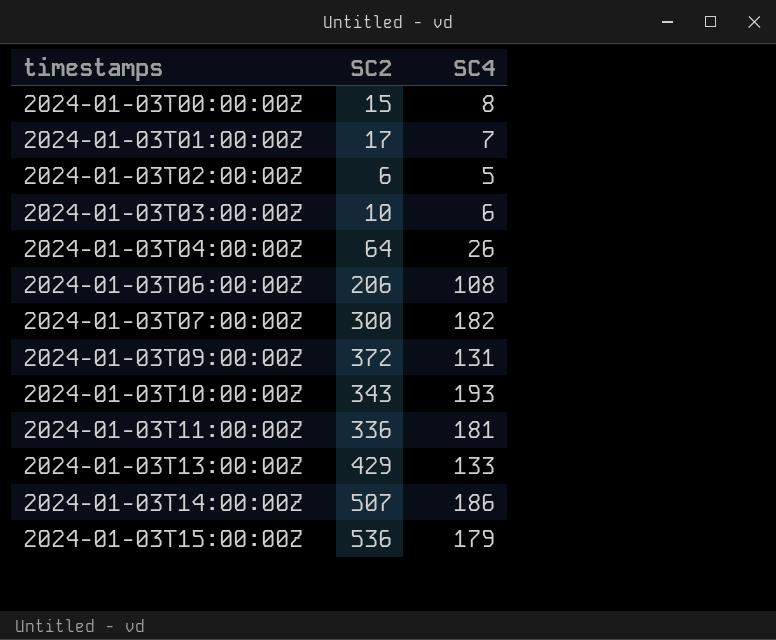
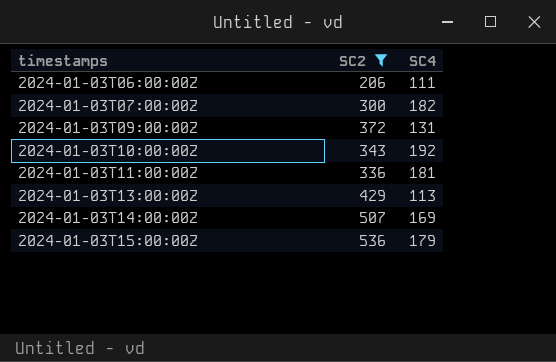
filter: none -> SC2 >= 206
2024-01-03T06:00:00Z | SC4: 108 -> 111
2024-01-03T10:00:00Z | SC4: 193 -> 192
2024-01-03T13:00:00Z | SC4: 133 -> 113
2024-01-03T14:00:00Z | SC4: 186 -> 169

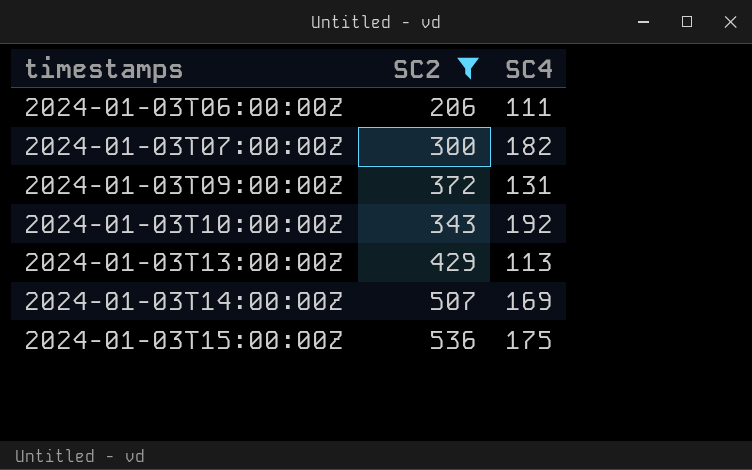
row 2024-01-03T11:00:00Z: 336 | 181 -> none
2024-01-03T15:00:00Z | SC4: 179 -> 175

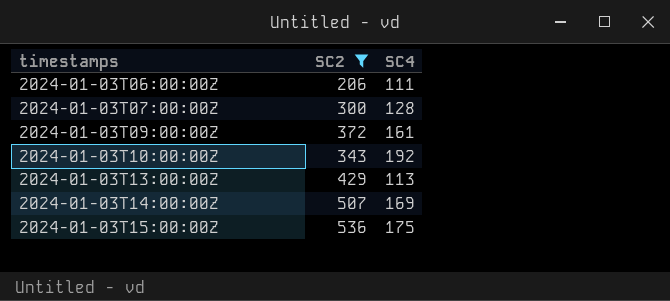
2024-01-03T07:00:00Z | SC4: 182 -> 128
2024-01-03T09:00:00Z | SC4: 131 -> 161

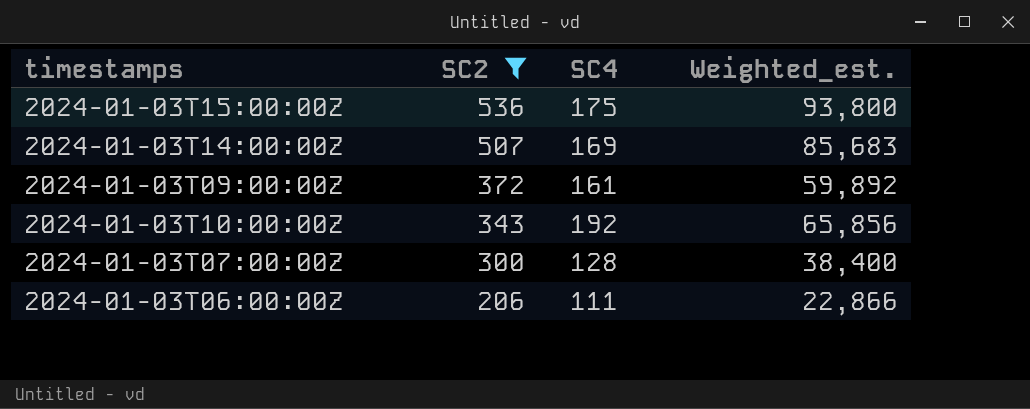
row order: timestamps ascending -> SC2 descending
column Weighted_est. | formula: none -> [SC2] * [SC4]
row 2024-01-03T13:00:00Z: 429 | 113 -> none

